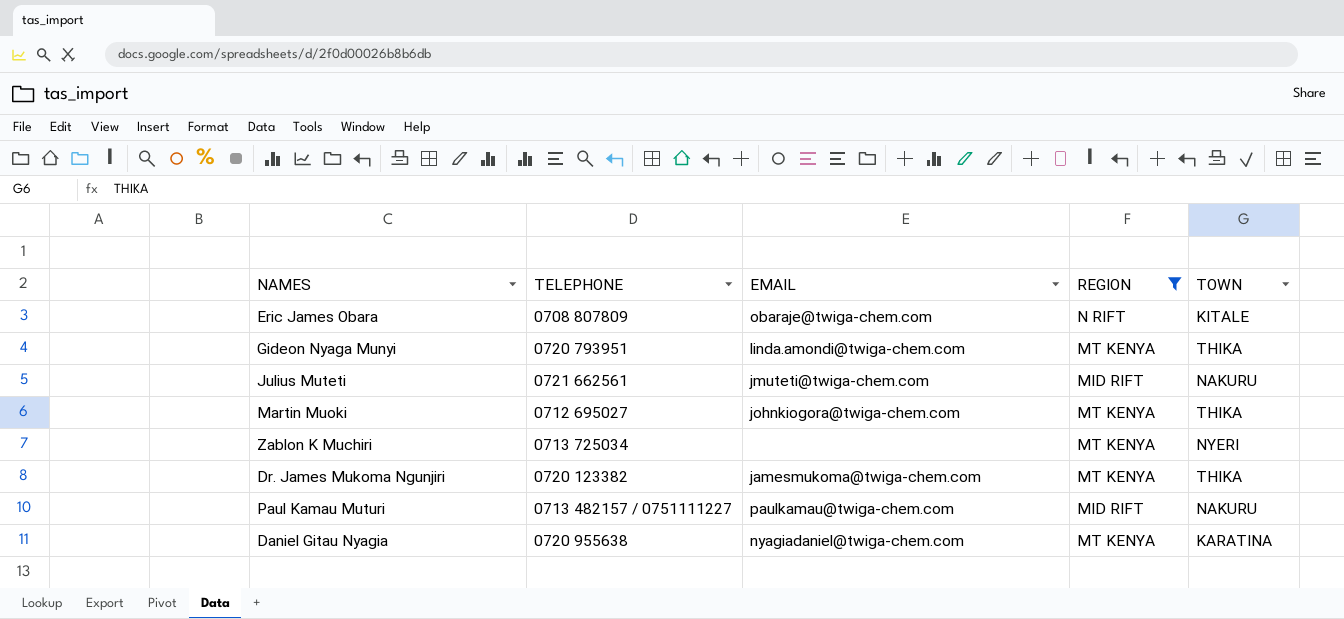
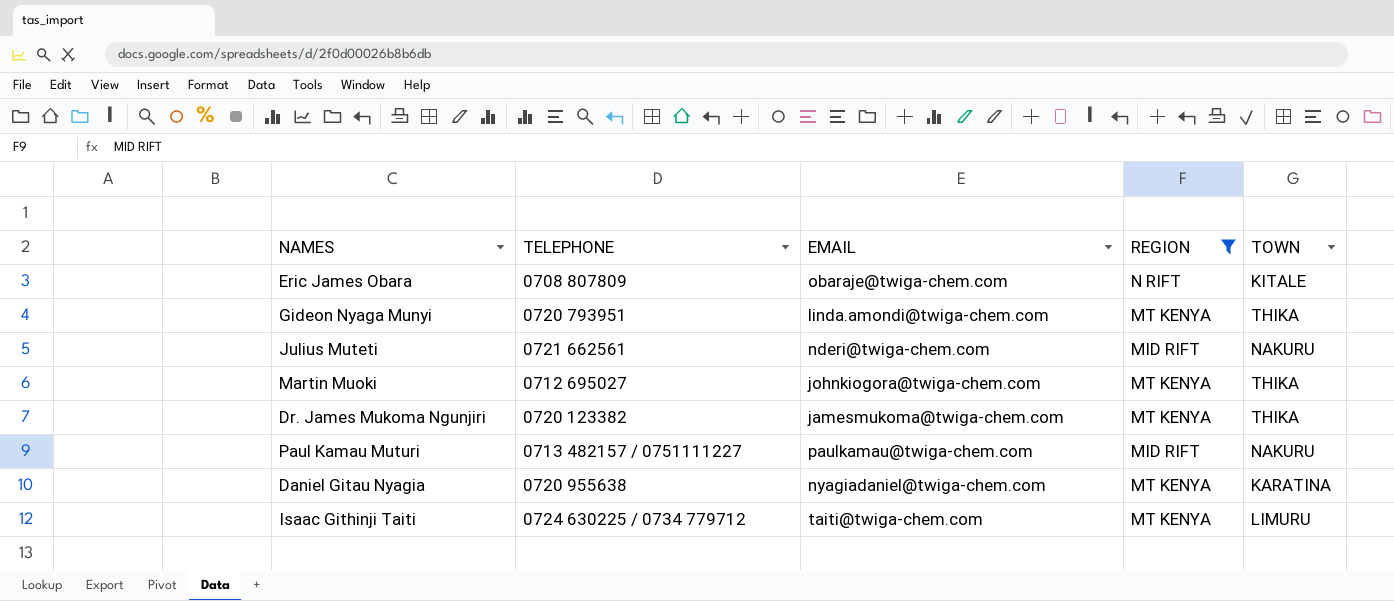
row Zablon K Muchiri: 0713 725034 | none | MT KENYA | NYERI -> none
Julius Muteti | EMAIL: jmuteti@twiga-chem.com -> nderi@twiga-chem.com
row Isaac Githinji Taiti: none -> 0724 630225 / 0734 779712 | taiti@twiga-chem.com | MT KENYA | LIMURU

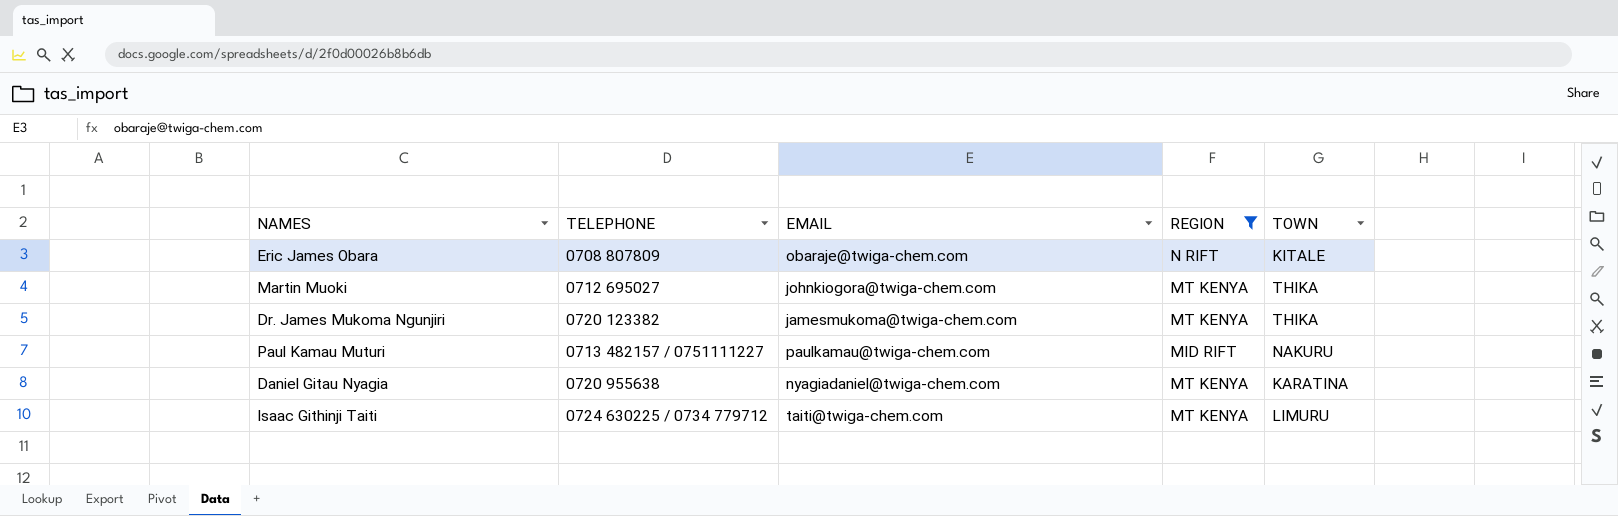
row Gideon Nyaga Munyi: 0720 793951 | linda.amondi@twiga-chem.com | MT KENYA | THIKA -> none
row Julius Muteti: 0721 662561 | nderi@twiga-chem.com | MID RIFT | NAKURU -> none

